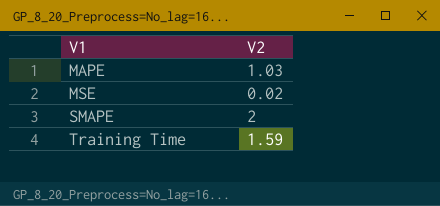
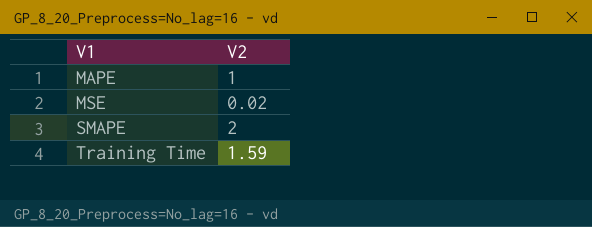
MAPE | V2: 1.03 -> 1

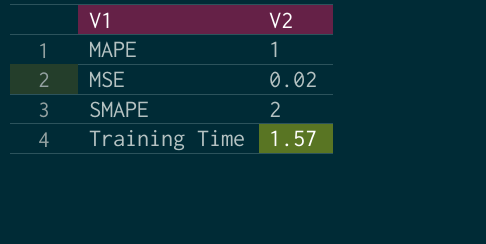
Training Time | V2: 1.59 -> 1.57

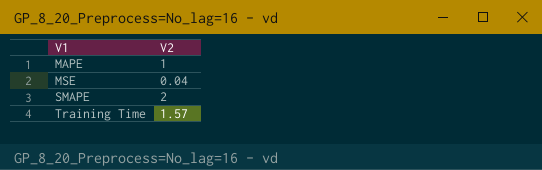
MSE | V2: 0.02 -> 0.04

